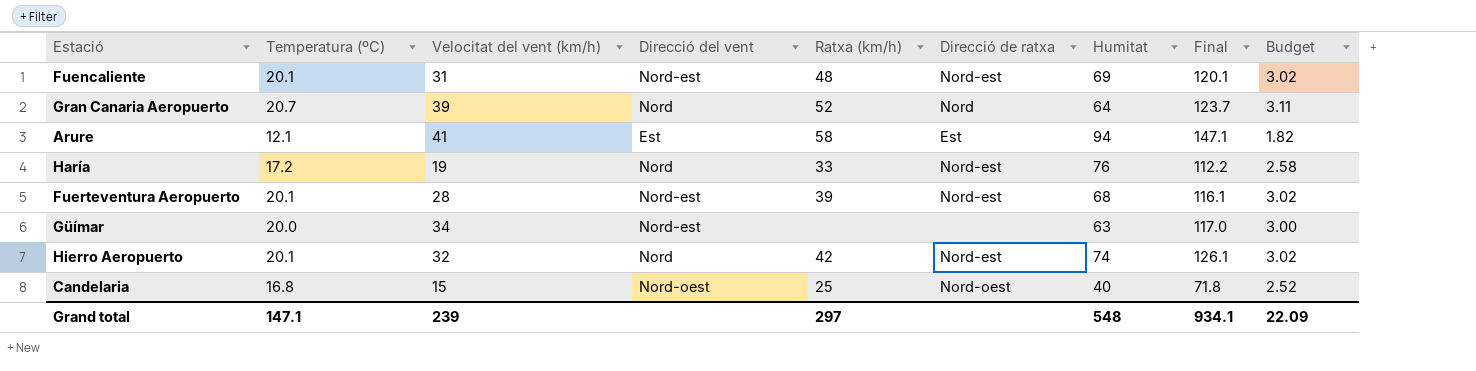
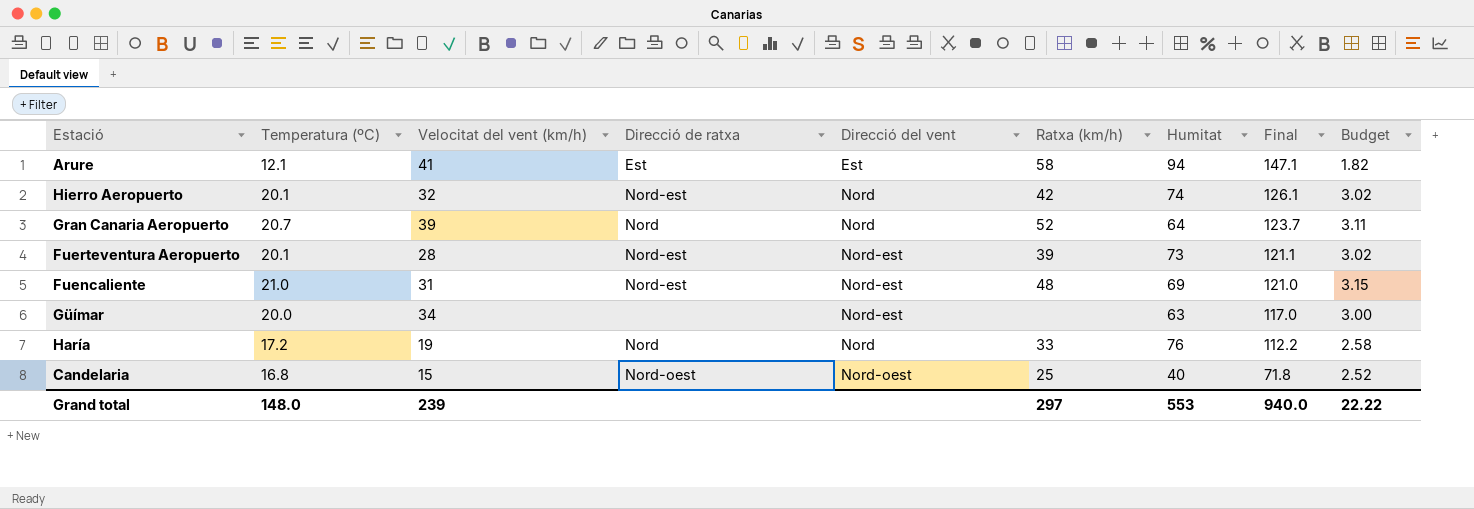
row order: none -> Final descending
column Direcció de ratxa | position: 6 -> 4
Fuerteventura Aeropuerto | Humitat: 68 -> 73
Fuerteventura Aeropuerto | Final: 116.1 -> 121.1
Fuencaliente | Temperatura (ºC): 20.1 -> 21.0
Fuencaliente | Final: 120.1 -> 121.0
Fuencaliente | Budget: 3.02 -> 3.15
Haría | Direcció de ratxa: Nord-est -> Nord
Grand total | Temperatura (ºC): 147.1 -> 148.0
Grand total | Humitat: 548 -> 553
Grand total | Final: 934.1 -> 940.0
Grand total | Budget: 22.09 -> 22.22

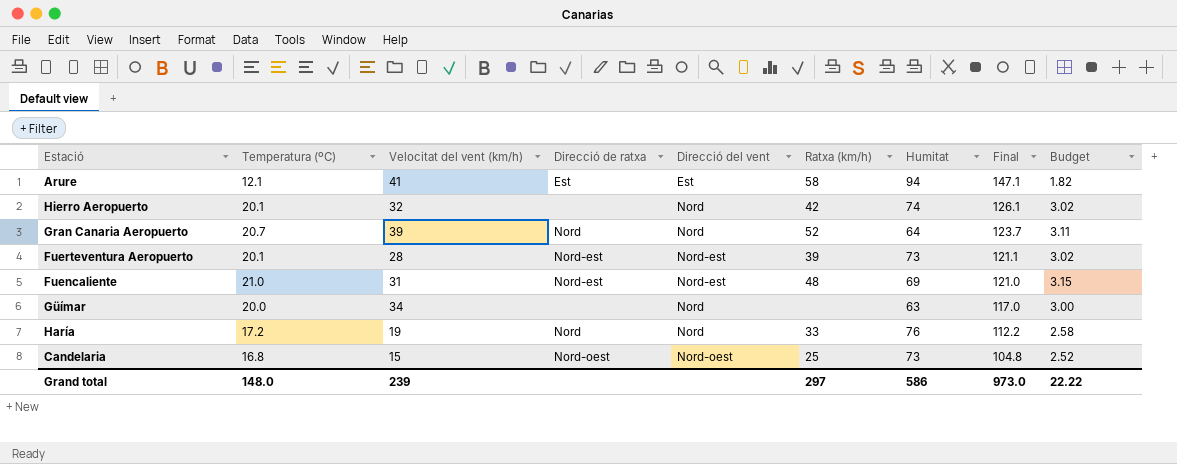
Hierro Aeropuerto | Direcció de ratxa: Nord-est -> none
Güímar | Direcció del vent: Nord-est -> Nord
Candelaria | Humitat: 40 -> 73
Candelaria | Final: 71.8 -> 104.8
Grand total | Humitat: 553 -> 586
Grand total | Final: 940.0 -> 973.0

